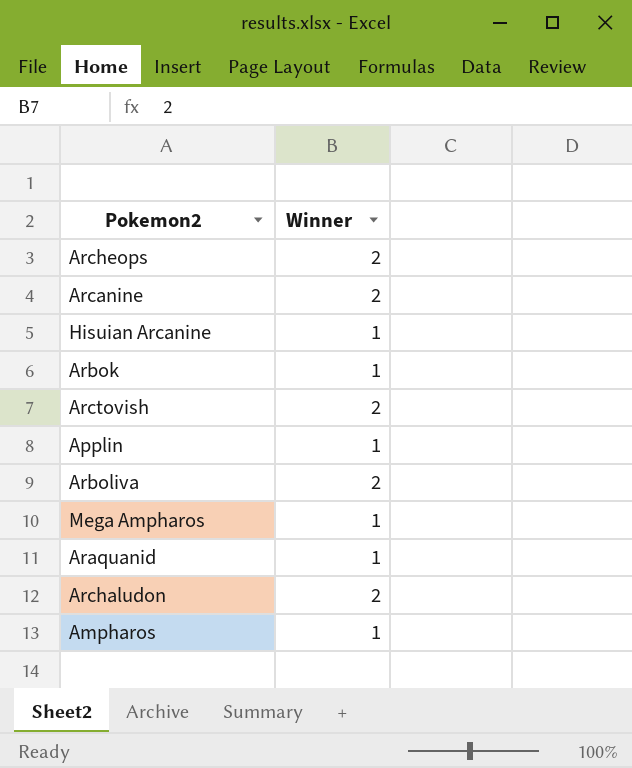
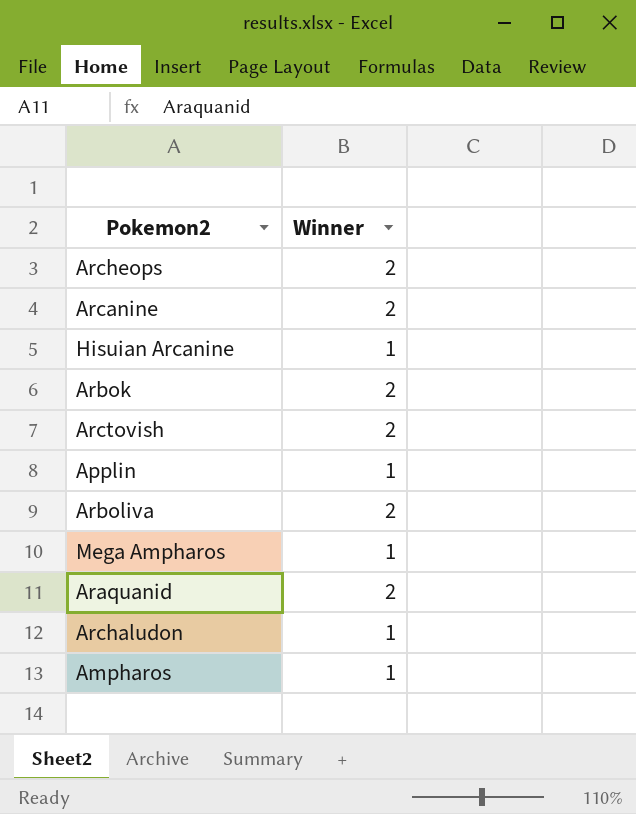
Arbok | Winner: 1 -> 2
Araquanid | Winner: 1 -> 2
Archaludon | Winner: 2 -> 1

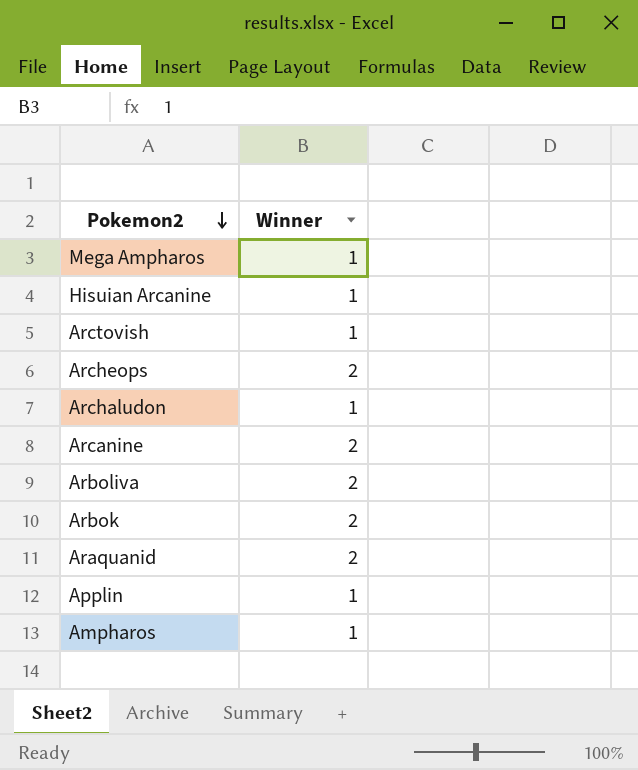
row order: none -> Pokemon2 descending
Arctovish | Winner: 2 -> 1

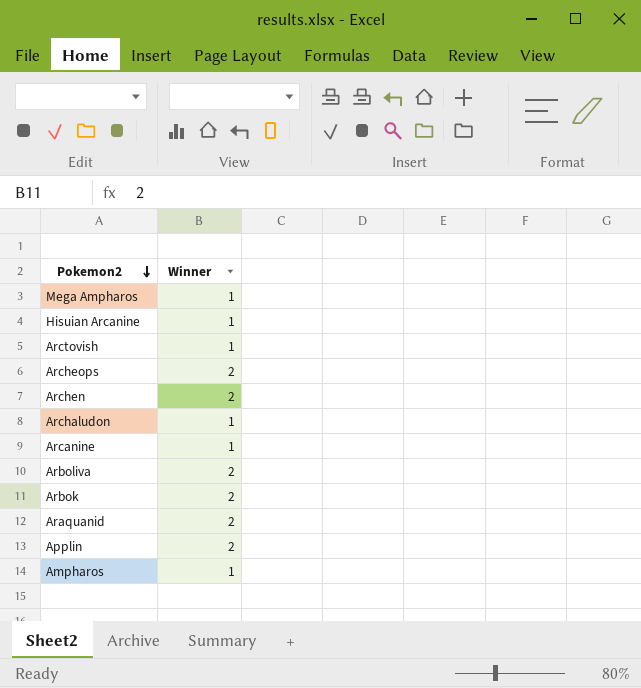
row Archen: none -> 2
Arcanine | Winner: 2 -> 1
Applin | Winner: 1 -> 2

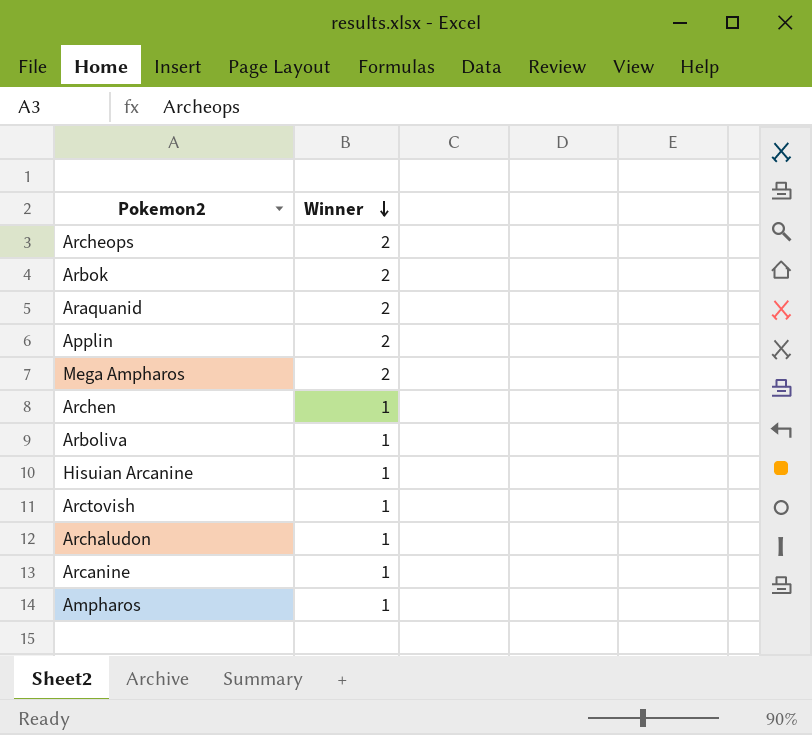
row order: Pokemon2 descending -> Winner descending
Mega Ampharos | Winner: 1 -> 2
Archen | Winner: 2 -> 1
Arboliva | Winner: 2 -> 1

